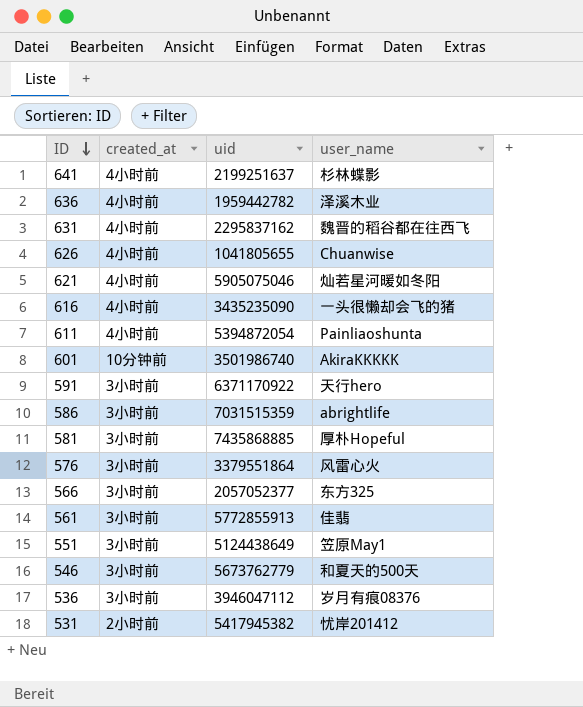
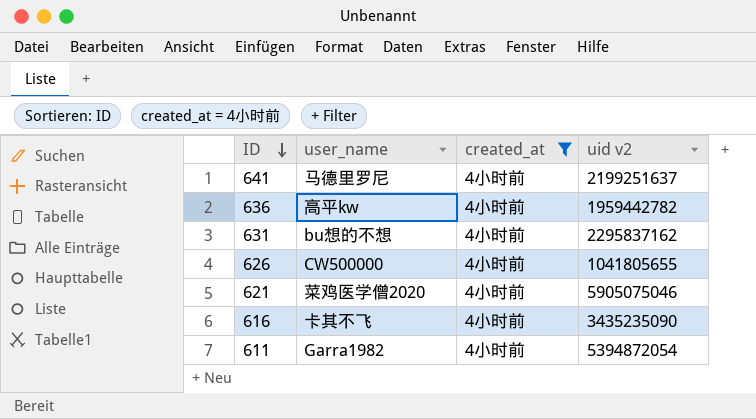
filter: none -> created_at = 4小时前
column user_name | position: 4 -> 2
column name: uid -> uid v2
641 | user_name: 杉林蝶影 -> 马德里罗尼
636 | user_name: 泽溪木业 -> 高平kw
631 | user_name: 魏晋的稻谷都在往西飞 -> bu想的不想
626 | user_name: Chuanwise -> CW500000
621 | user_name: 灿若星河暖如冬阳 -> 菜鸡医学僧2020
616 | user_name: 一头很懒却会飞的猪 -> 卡其不飞
611 | user_name: Painliaoshunta -> Garra1982

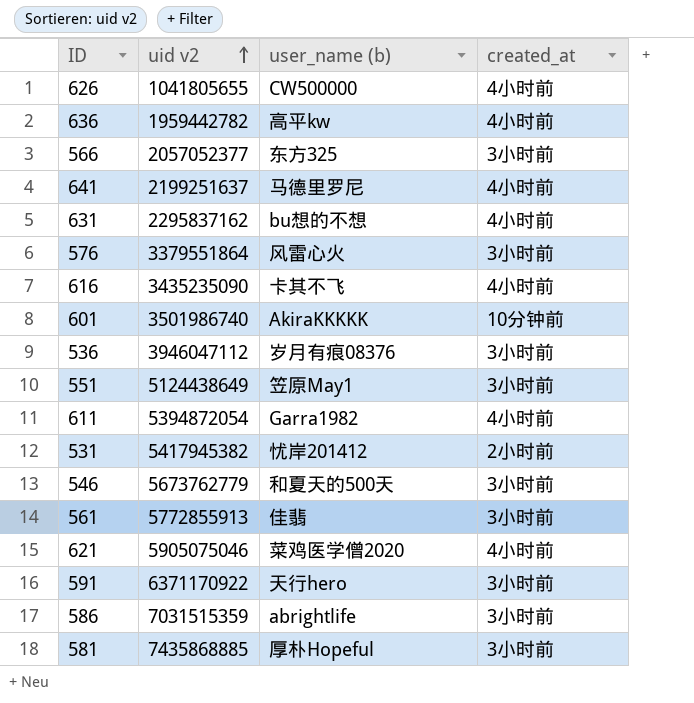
filter: created_at = 4小时前 -> none
row order: ID descending -> uid v2 ascending
column uid v2 | position: 4 -> 2
column name: user_name -> user_name (b)

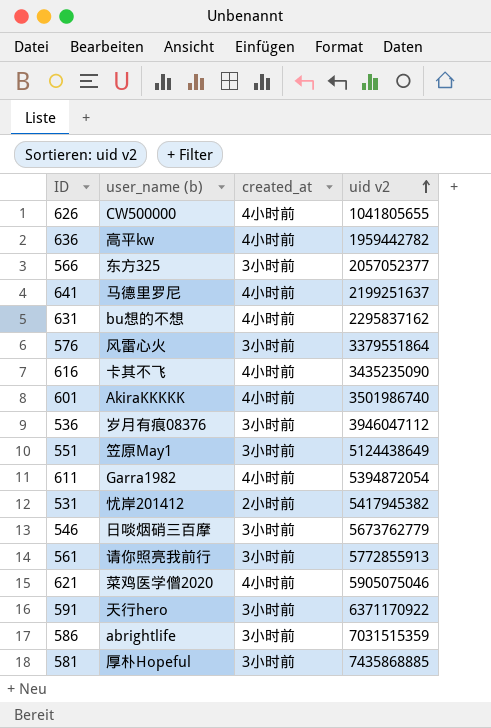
column uid v2 | position: 2 -> 4
601 | created_at: 10分钟前 -> 4小时前
546 | user_name (b): 和夏天的500天 -> 日啖烟硝三百摩
561 | user_name (b): 佳翡 -> 请你照亮我前行

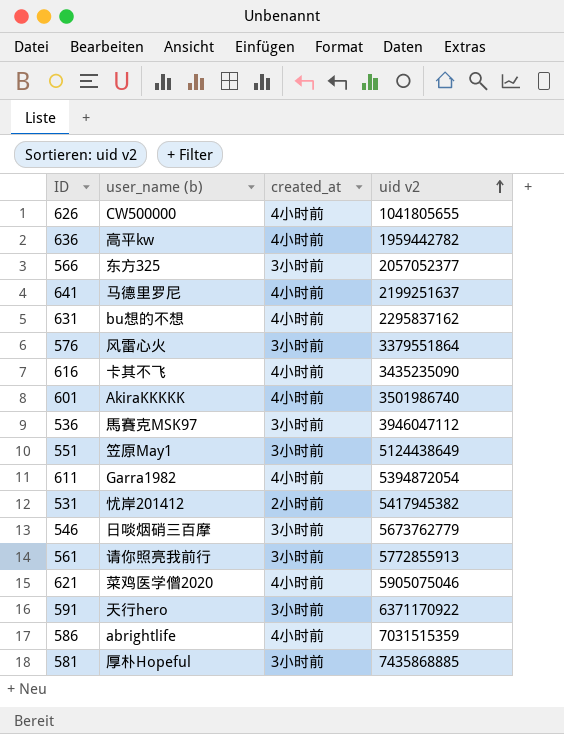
536 | user_name (b): 岁月有痕08376 -> 馬賽克MSK97
586 | created_at: 3小时前 -> 4小时前

